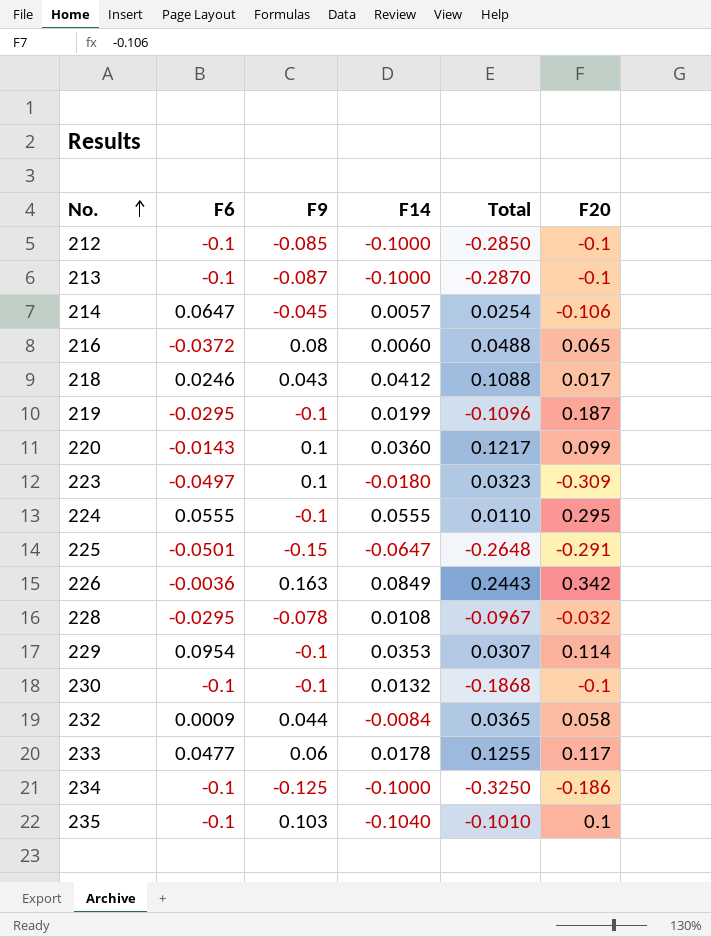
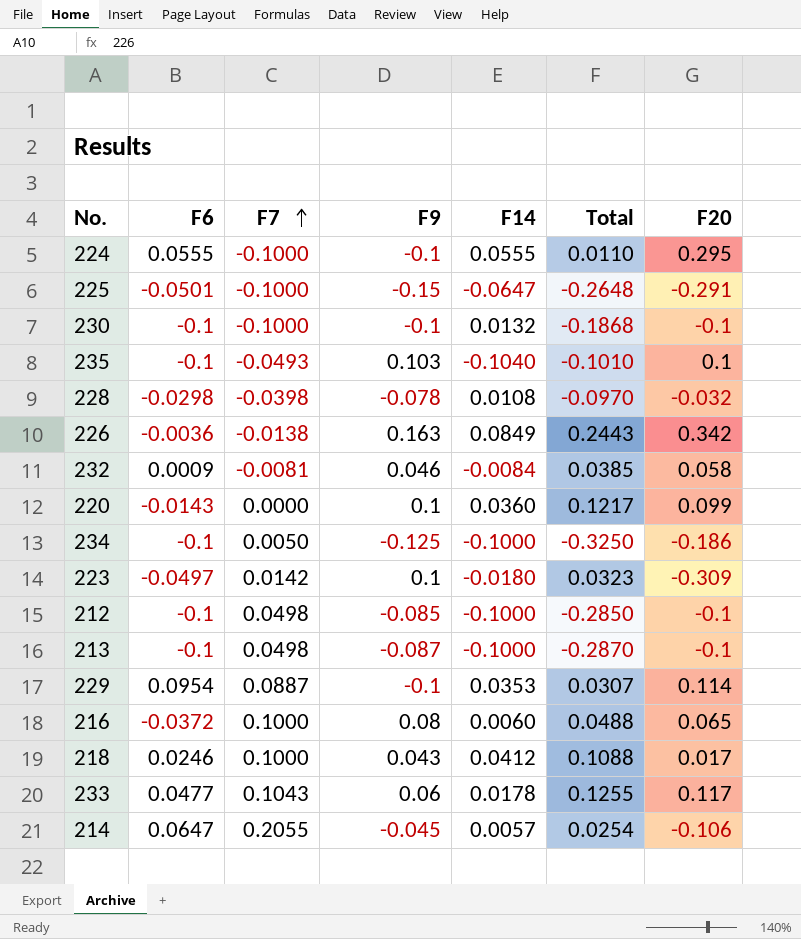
row order: No. ascending -> F7 ascending
column F7 | position: none -> 3
row 219: -0.0295 | -0.1 | 0.0199 | -0.1096 | 0.187 -> none
228 | F6: -0.0295 -> -0.0298
228 | Total: -0.0967 -> -0.0970
232 | F9: 0.044 -> 0.046
232 | Total: 0.0365 -> 0.0385

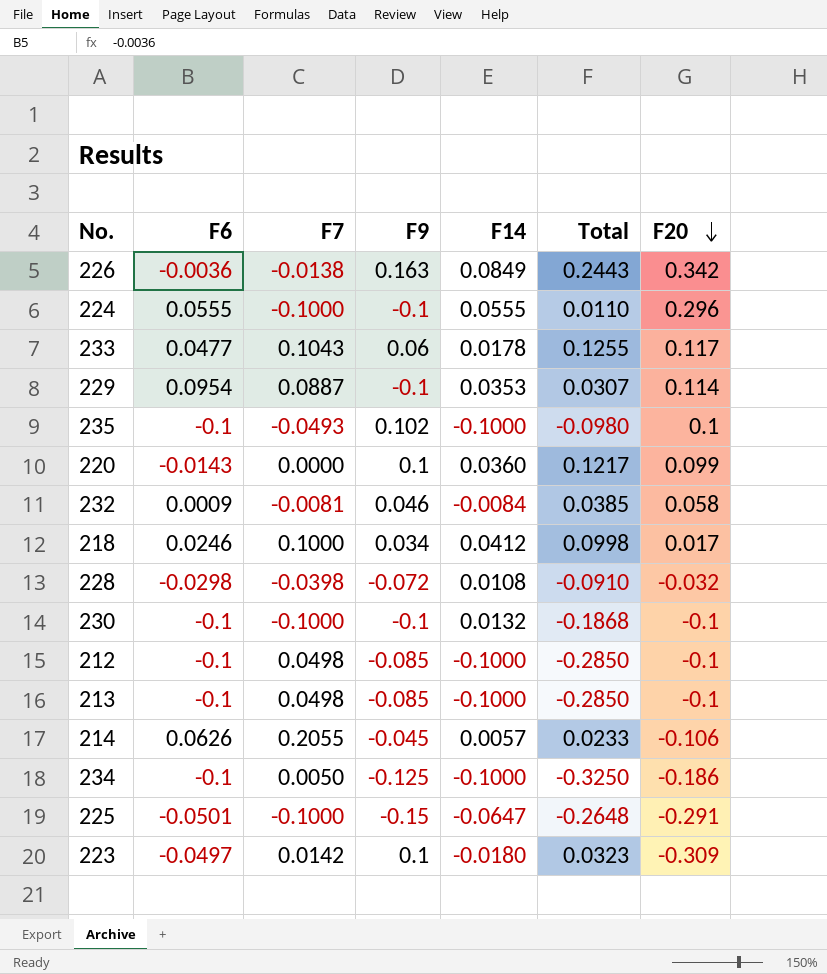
row order: F7 ascending -> F20 descending
row 216: -0.0372 | 0.1000 | 0.08 | 0.0060 | 0.0488 | 0.065 -> none
224 | F20: 0.295 -> 0.296
235 | F9: 0.103 -> 0.102
235 | F14: -0.1040 -> -0.1000
235 | Total: -0.1010 -> -0.0980
218 | F9: 0.043 -> 0.034
218 | Total: 0.1088 -> 0.0998
228 | F9: -0.078 -> -0.072
228 | Total: -0.0970 -> -0.0910
213 | F9: -0.087 -> -0.085
213 | Total: -0.2870 -> -0.2850
214 | F6: 0.0647 -> 0.0626
214 | Total: 0.0254 -> 0.0233

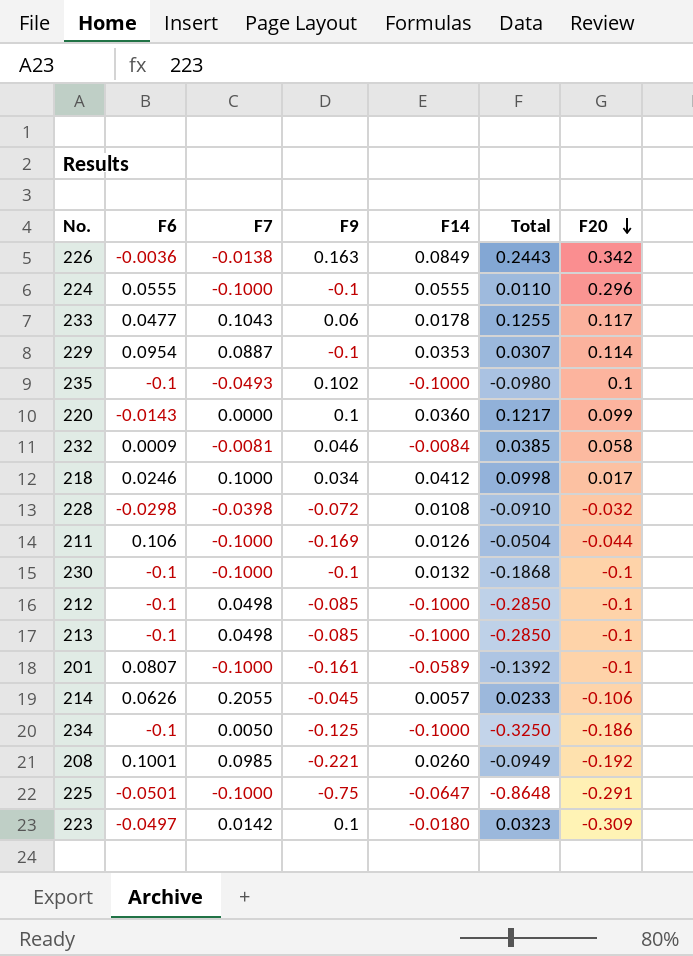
row 211: none -> 0.106 | -0.1000 | -0.169 | 0.0126 | -0.0504 | -0.044
row 201: none -> 0.0807 | -0.1000 | -0.161 | -0.0589 | -0.1392 | -0.1
row 208: none -> 0.1001 | 0.0985 | -0.221 | 0.0260 | -0.0949 | -0.192
225 | F9: -0.15 -> -0.75
225 | Total: -0.2648 -> -0.8648

